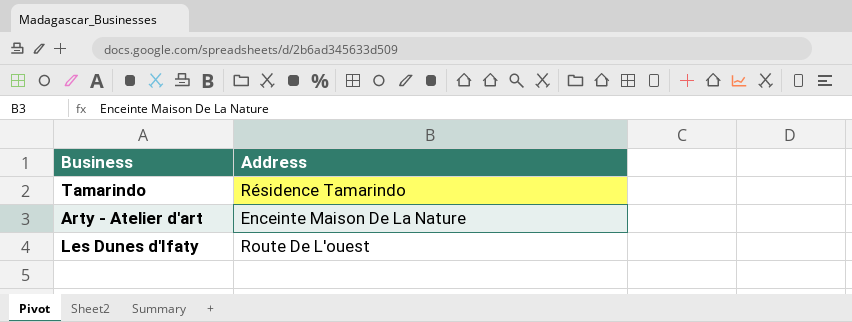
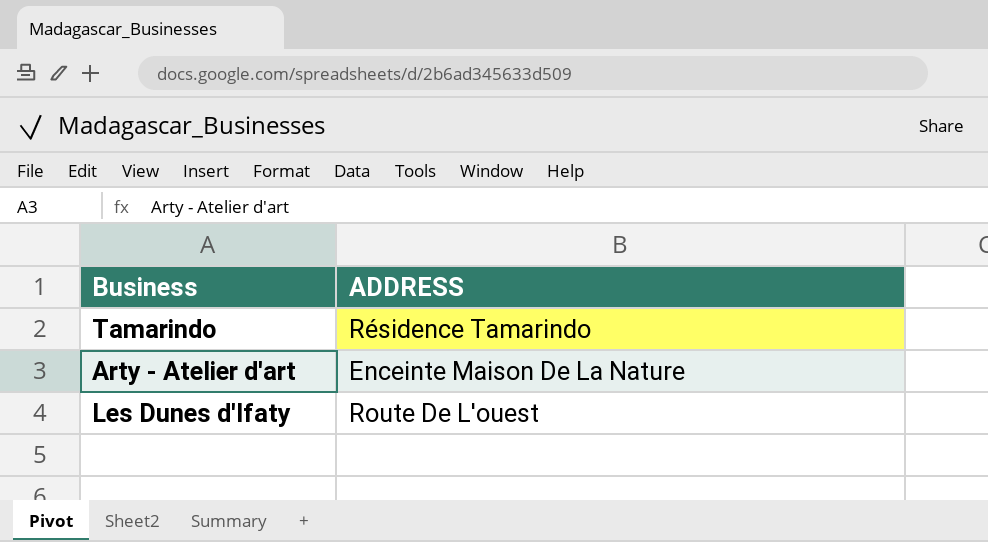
column name: Address -> ADDRESS

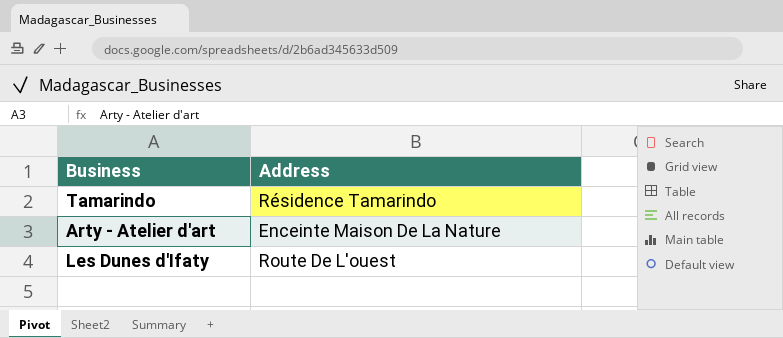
column name: ADDRESS -> Address

